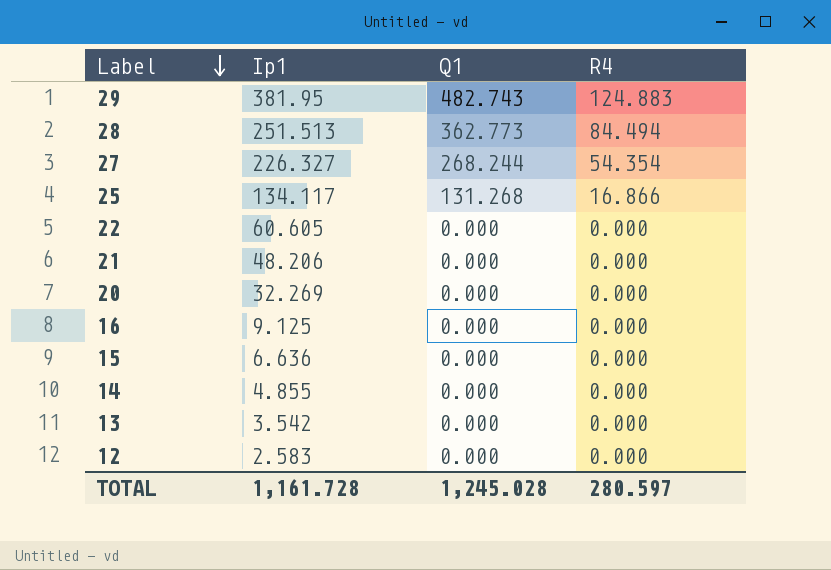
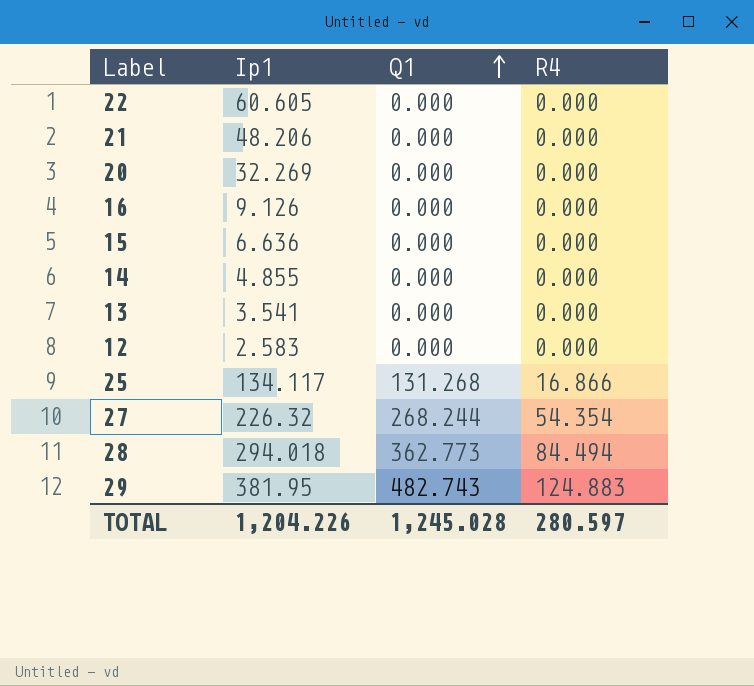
row order: Label descending -> Q1 ascending
16 | Ip1: 9.125 -> 9.126
13 | Ip1: 3.542 -> 3.541
27 | Ip1: 226.327 -> 226.32
28 | Ip1: 251.513 -> 294.018
TOTAL | Ip1: 1,161.728 -> 1,204.226

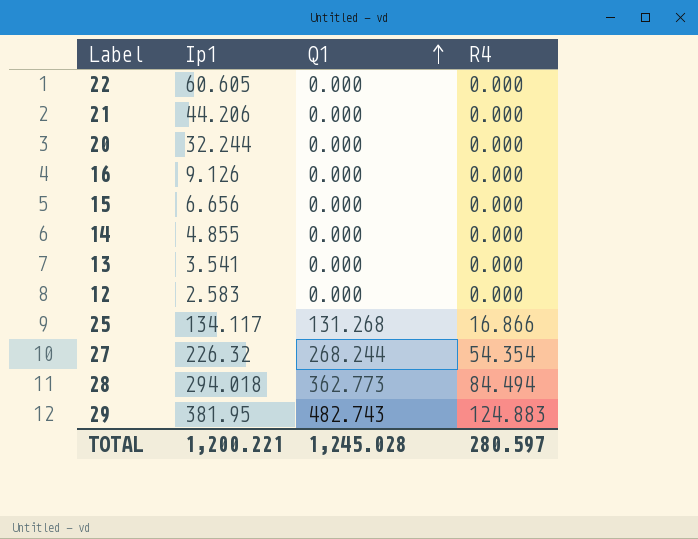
21 | Ip1: 48.206 -> 44.206
20 | Ip1: 32.269 -> 32.244
15 | Ip1: 6.636 -> 6.656
TOTAL | Ip1: 1,204.226 -> 1,200.221

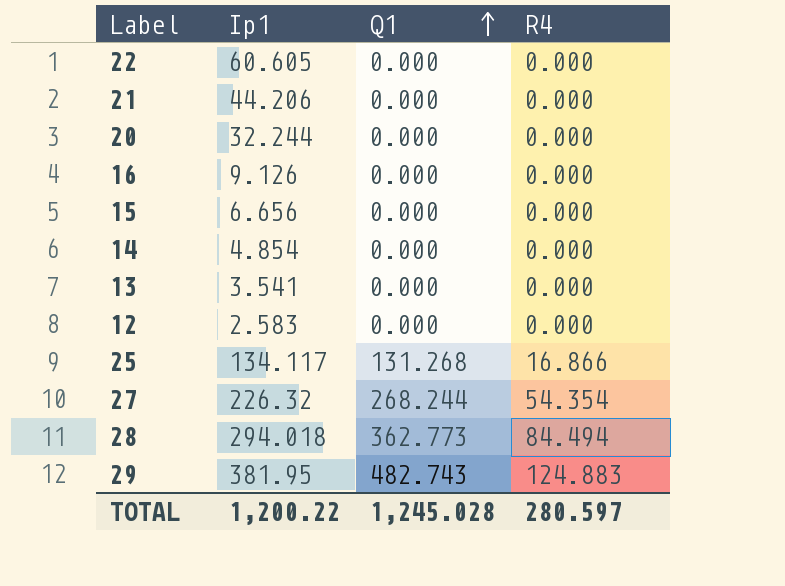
14 | Ip1: 4.855 -> 4.854
TOTAL | Ip1: 1,200.221 -> 1,200.22

